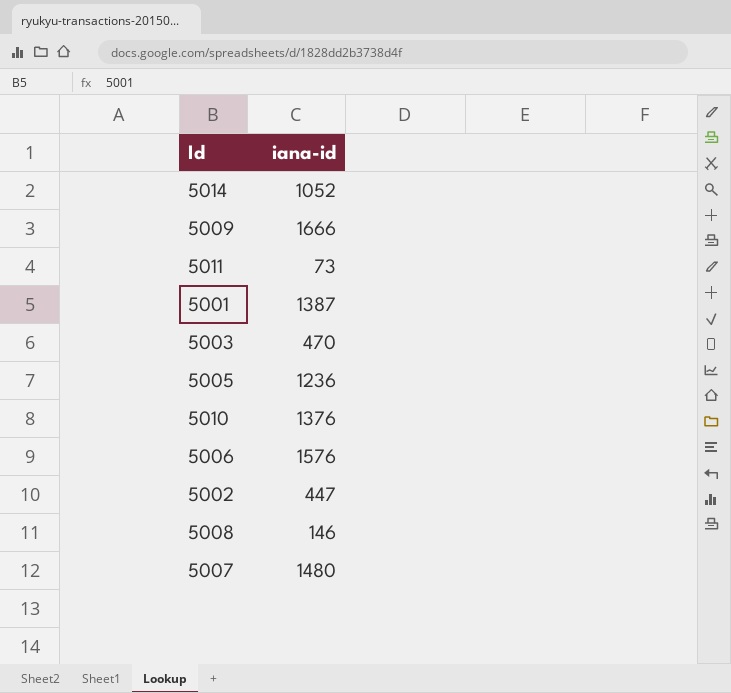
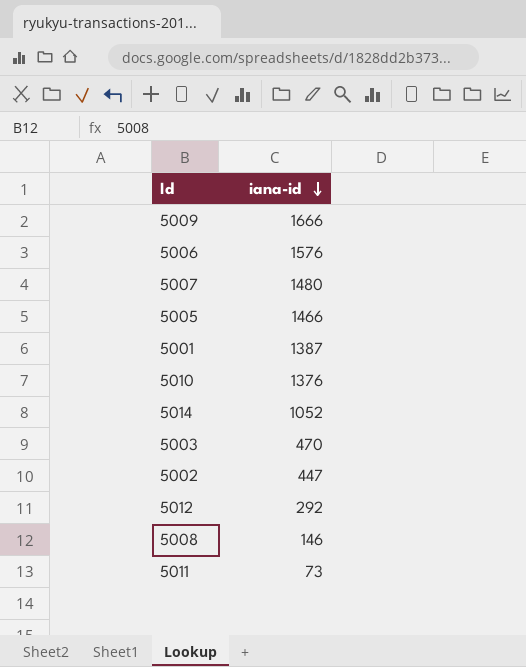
row order: none -> iana-id descending
5005 | iana-id: 1236 -> 1466
row 5012: none -> 292

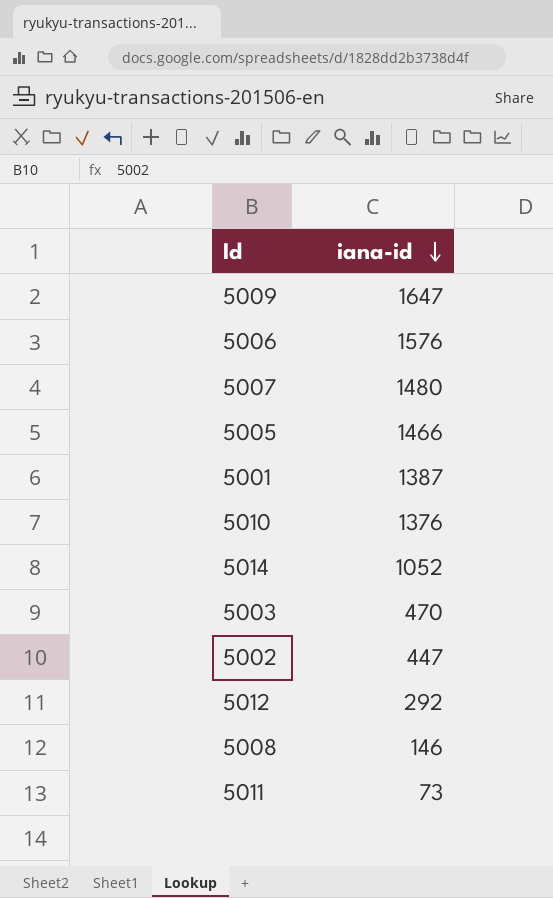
5009 | iana-id: 1666 -> 1647

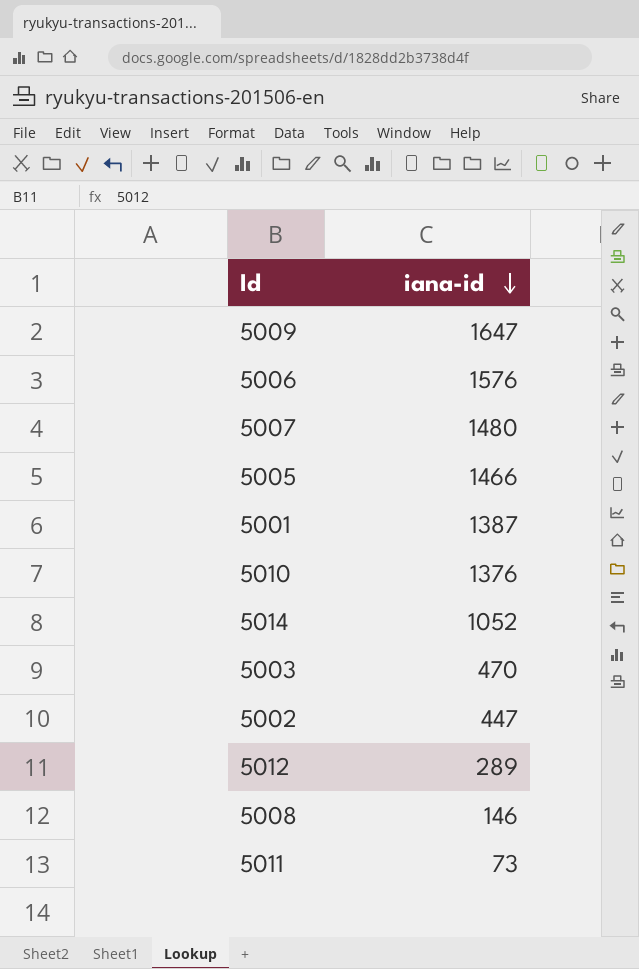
5012 | iana-id: 292 -> 289

